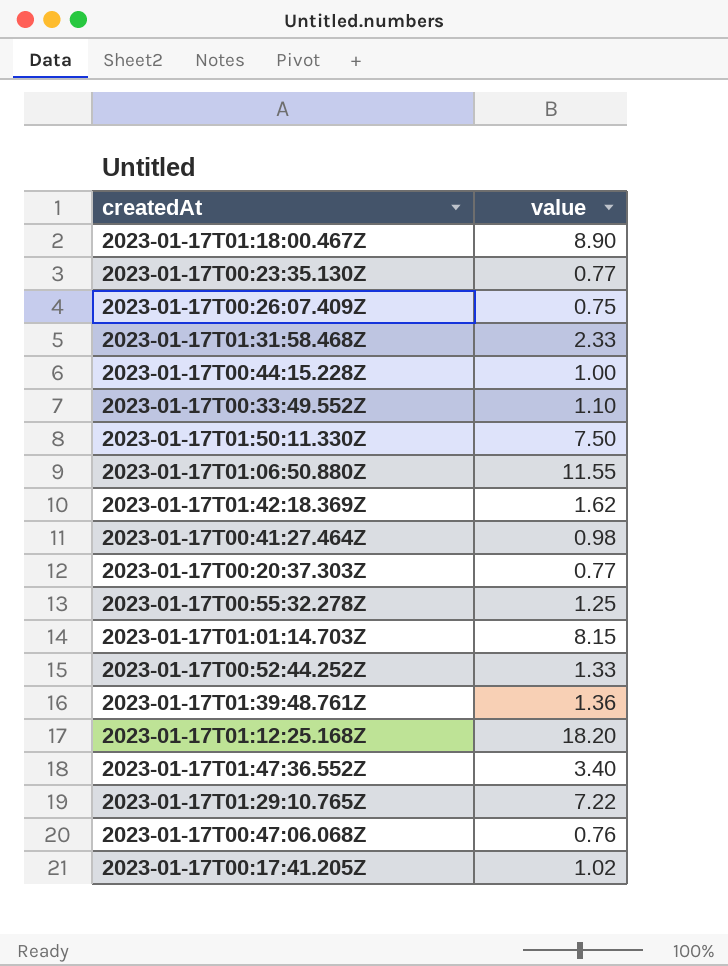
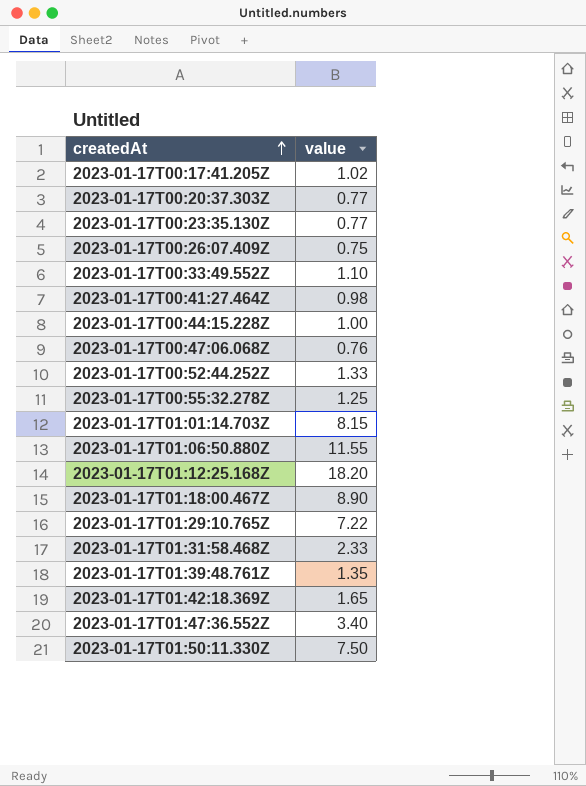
row order: none -> createdAt ascending
2023-01-17T01:39:48.761Z | value: 1.36 -> 1.35
2023-01-17T01:42:18.369Z | value: 1.62 -> 1.65

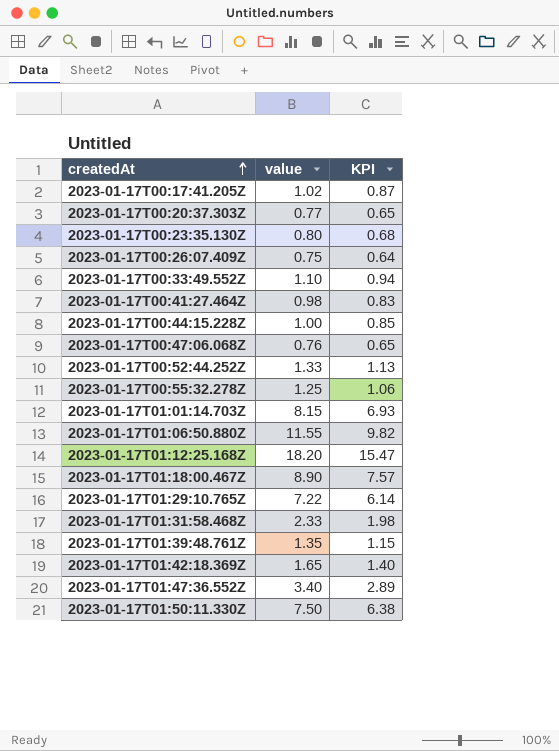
column KPI | formula: none -> [value] * 0.85
2023-01-17T00:23:35.130Z | value: 0.77 -> 0.80

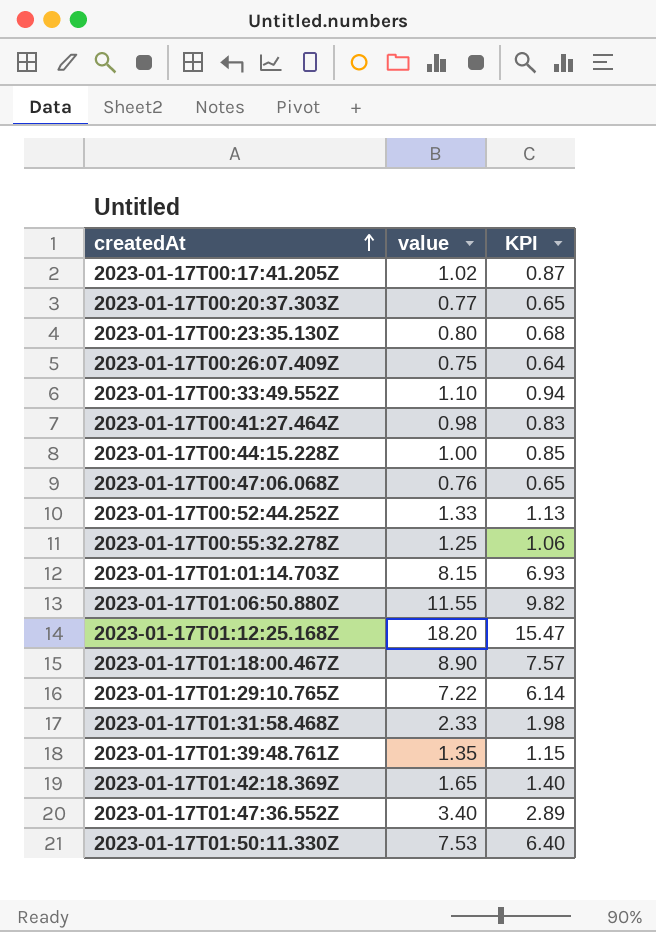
2023-01-17T01:50:11.330Z | value: 7.50 -> 7.53
2023-01-17T01:50:11.330Z | KPI: 6.38 -> 6.40

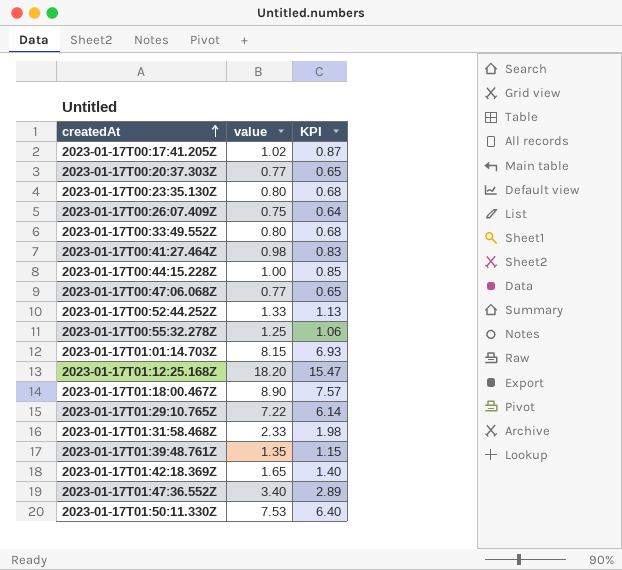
row 2023-01-17T01:06:50.880Z: 11.55 | 9.82 -> none
2023-01-17T00:33:49.552Z | value: 1.10 -> 0.80
2023-01-17T00:33:49.552Z | KPI: 0.94 -> 0.68
2023-01-17T00:47:06.068Z | value: 0.76 -> 0.77

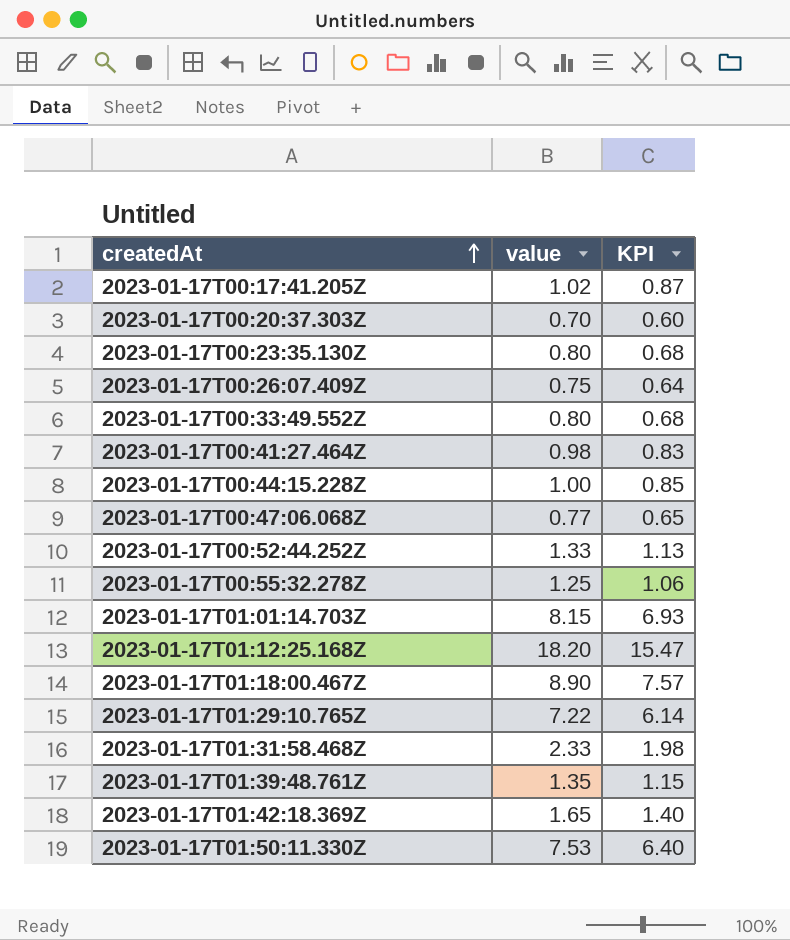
row 2023-01-17T01:47:36.552Z: 3.40 | 2.89 -> none
2023-01-17T00:20:37.303Z | value: 0.77 -> 0.70
2023-01-17T00:20:37.303Z | KPI: 0.65 -> 0.60

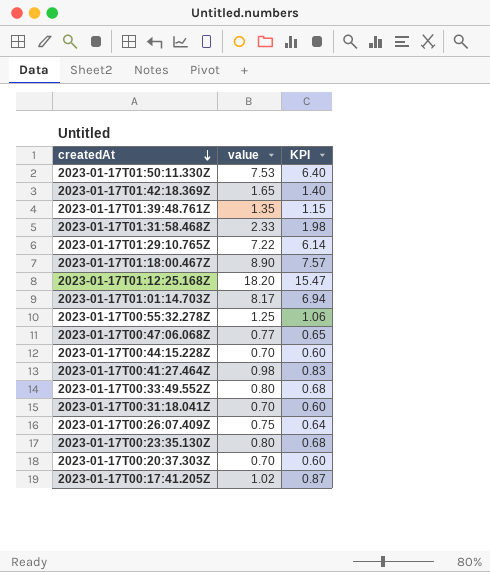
row order: createdAt ascending -> createdAt descending
row 2023-01-17T00:52:44.252Z: 1.33 | 1.13 -> none
2023-01-17T01:01:14.703Z | value: 8.15 -> 8.17
2023-01-17T01:01:14.703Z | KPI: 6.93 -> 6.94
2023-01-17T00:44:15.228Z | value: 1.00 -> 0.70
2023-01-17T00:44:15.228Z | KPI: 0.85 -> 0.60
row 2023-01-17T00:31:18.041Z: none -> 0.70 | 0.60

